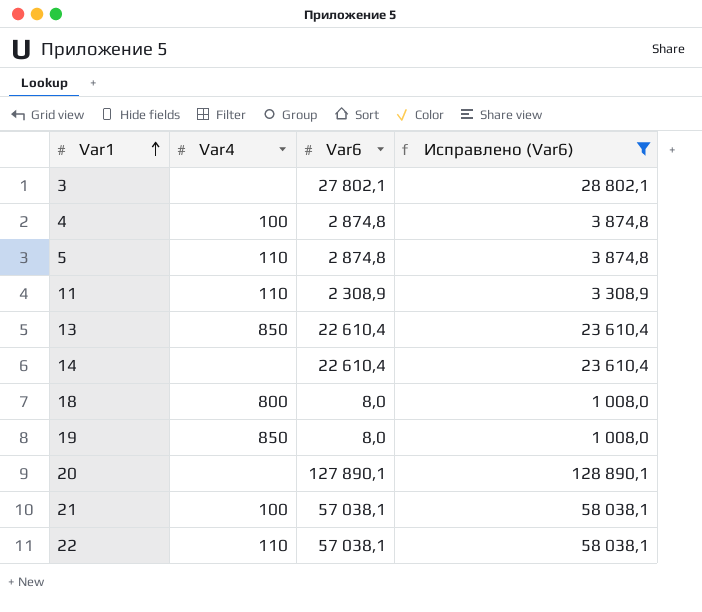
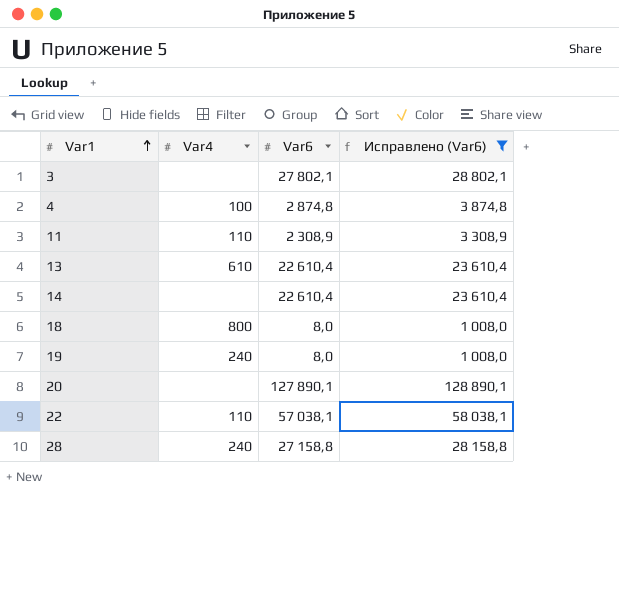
row 5: 110 | 2 874,8 | 3 874,8 -> none
row 21: 100 | 57 038,1 | 58 038,1 -> none
13 | Var4: 850 -> 610
19 | Var4: 850 -> 240
row 28: none -> 240 | 27 158,8 | 28 158,8

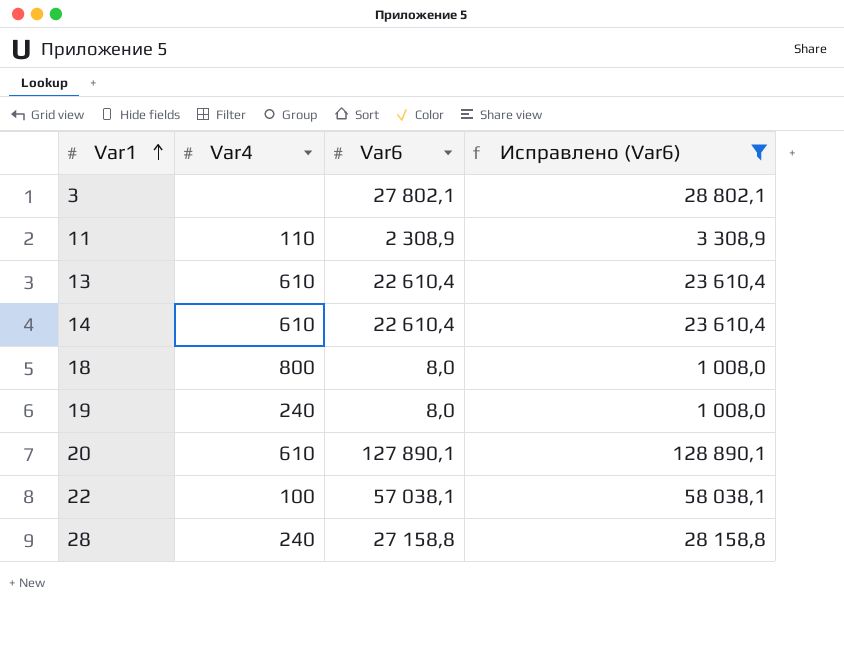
row 4: 100 | 2 874,8 | 3 874,8 -> none
14 | Var4: none -> 610
20 | Var4: none -> 610
22 | Var4: 110 -> 100

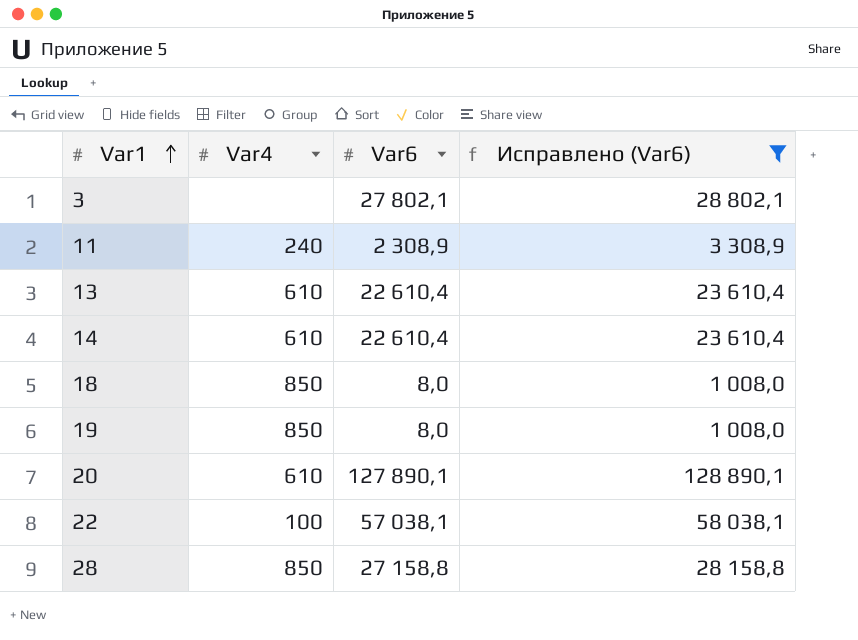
11 | Var4: 110 -> 240
18 | Var4: 800 -> 850
19 | Var4: 240 -> 850
28 | Var4: 240 -> 850

